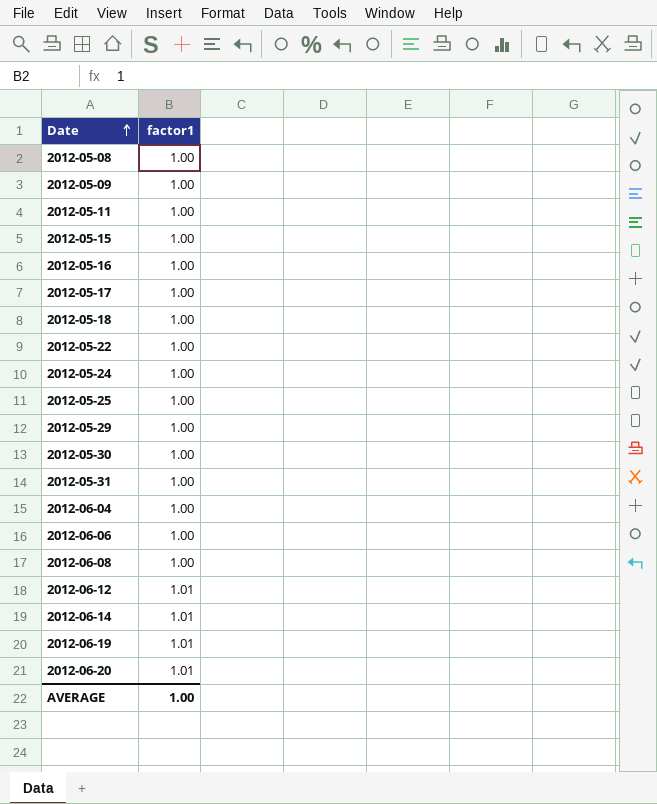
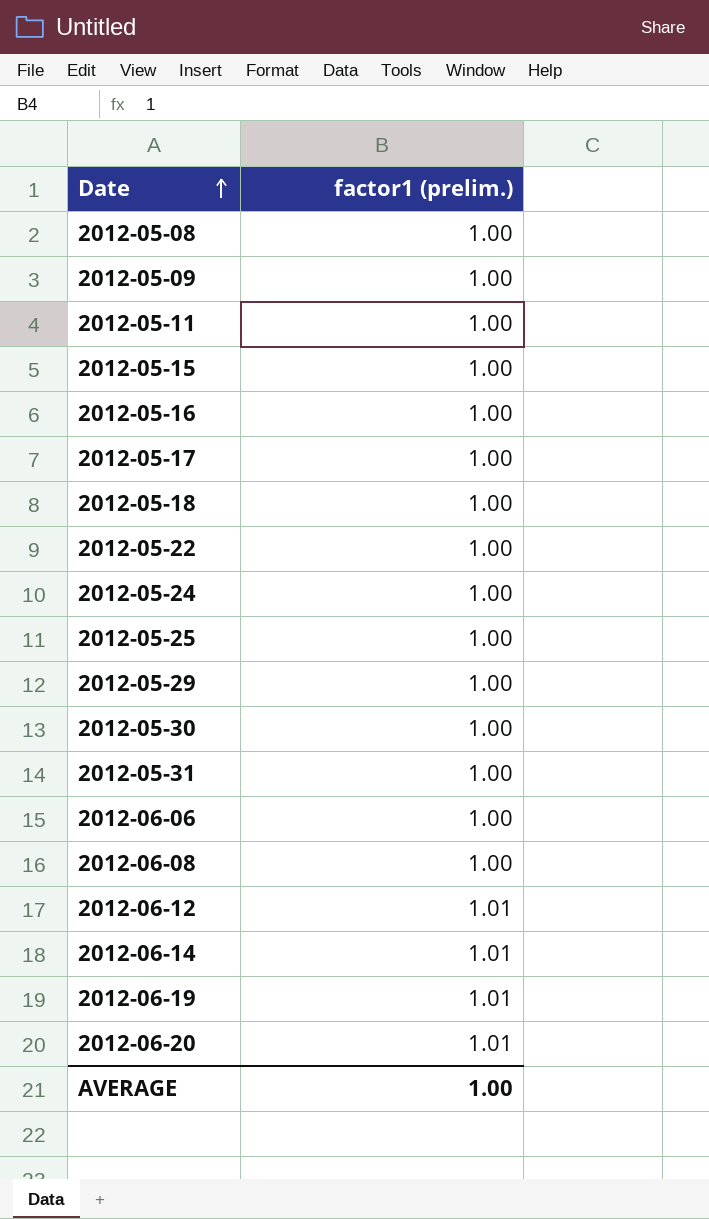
column name: factor1 -> factor1 (prelim.)
row 2012-06-04: 1.00 -> none

